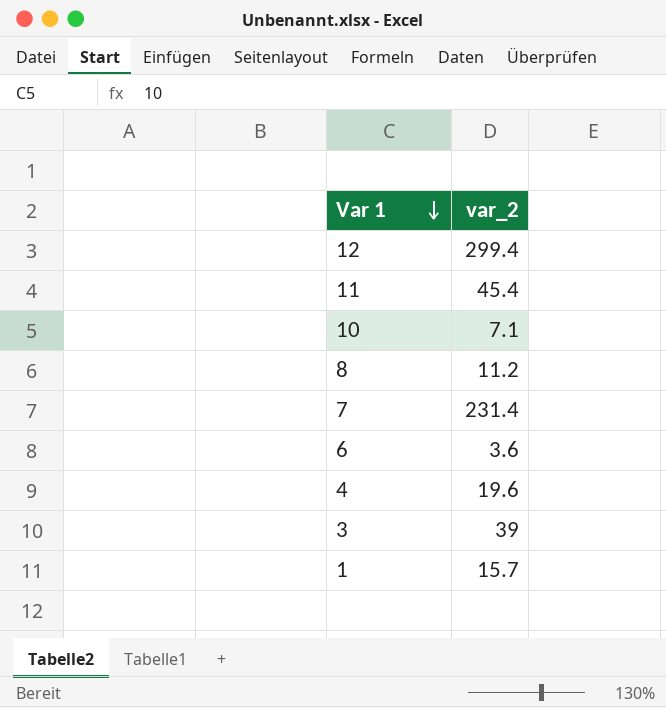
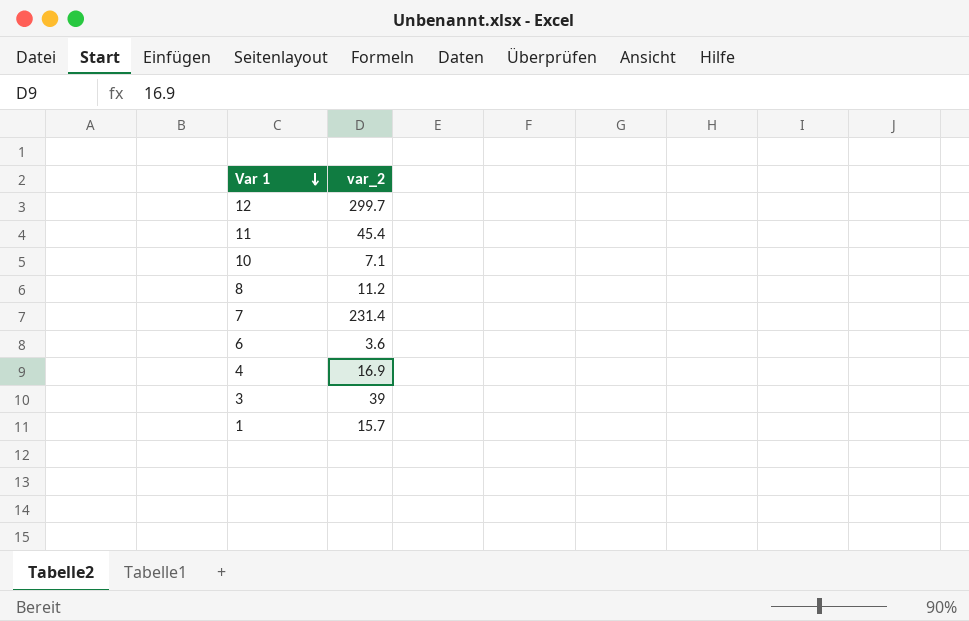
12 | var_2: 299.4 -> 299.7
4 | var_2: 19.6 -> 16.9

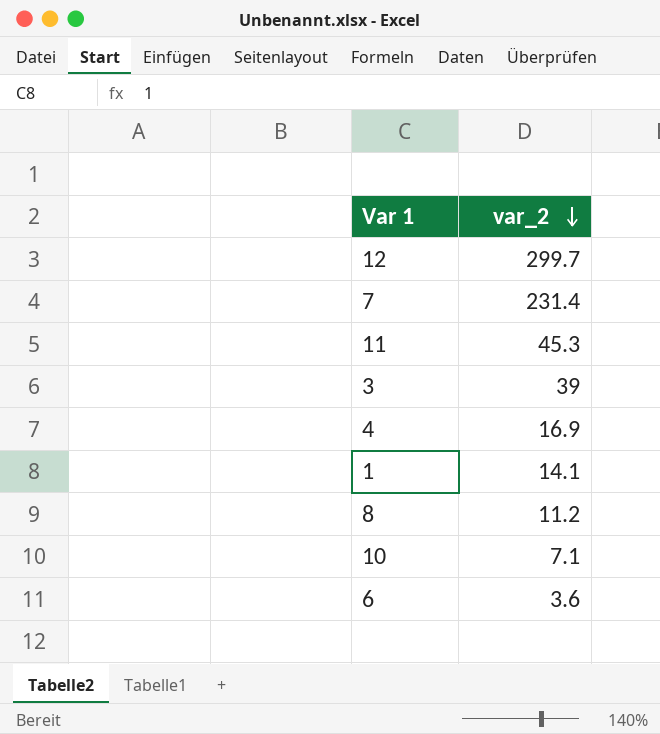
row order: Var 1 descending -> var_2 descending
11 | var_2: 45.4 -> 45.3
1 | var_2: 15.7 -> 14.1

